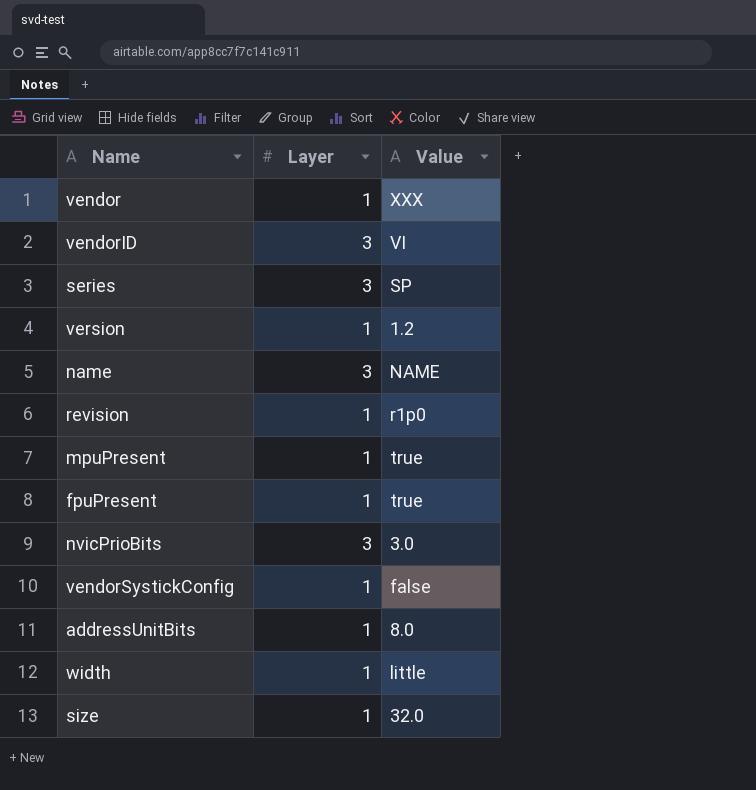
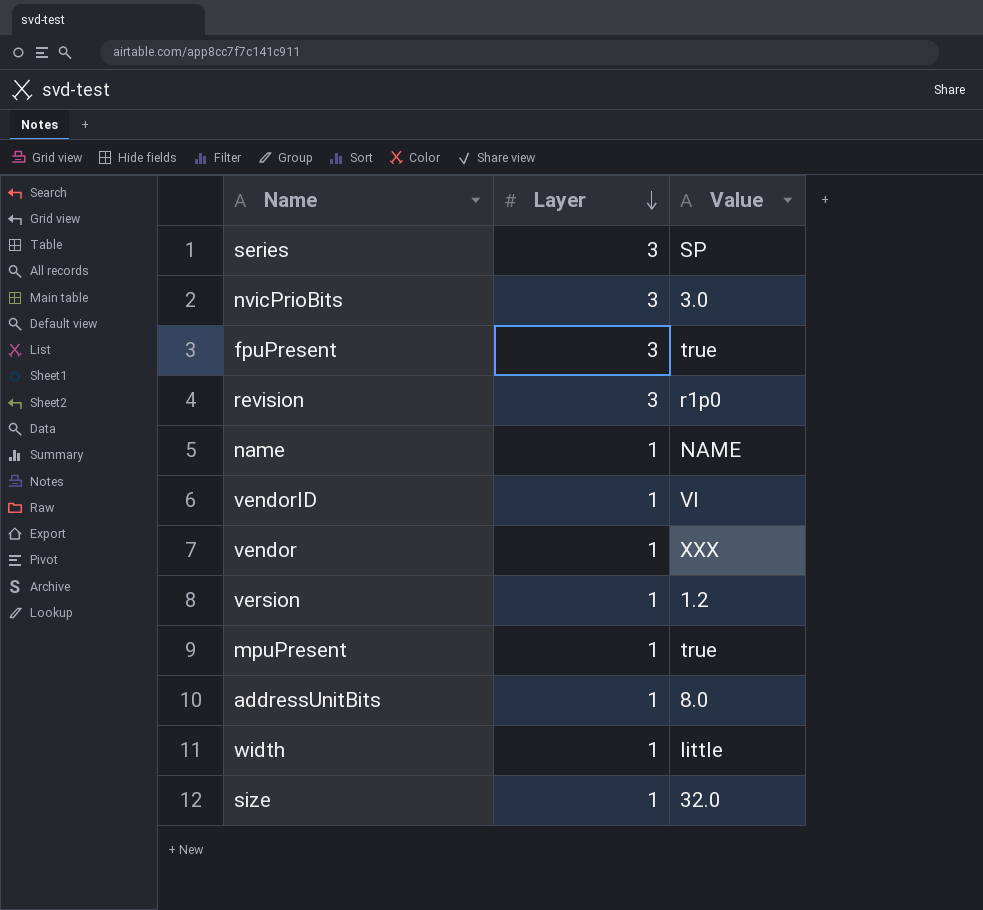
row order: none -> Layer descending
row vendorSystickConfig: 1 | false -> none
fpuPresent | Layer: 1 -> 3
revision | Layer: 1 -> 3
name | Layer: 3 -> 1
vendorID | Layer: 3 -> 1

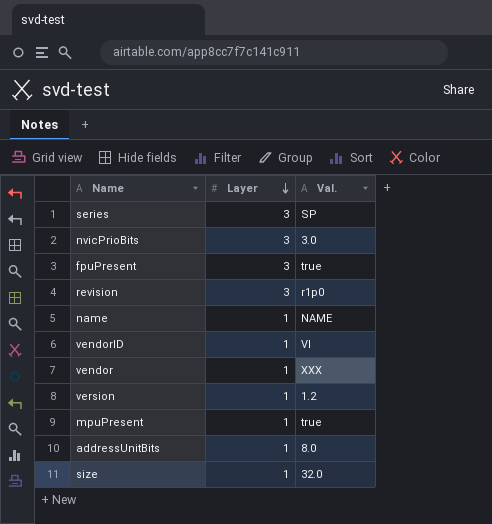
column name: Value -> Val.
row width: 1 | little -> none

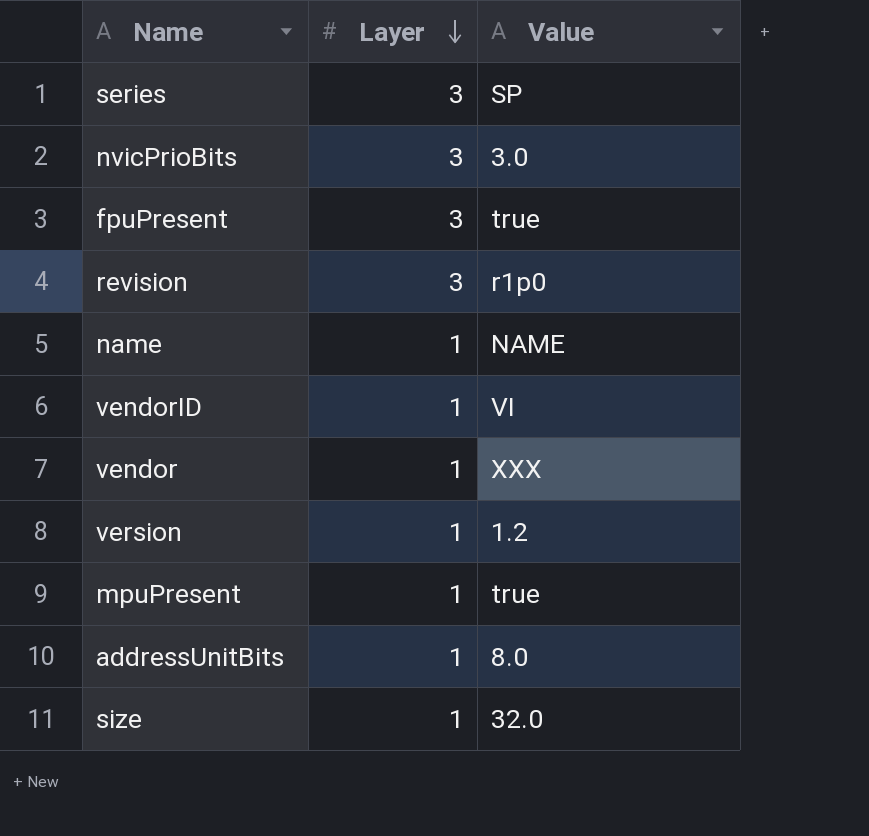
column name: Val. -> Value

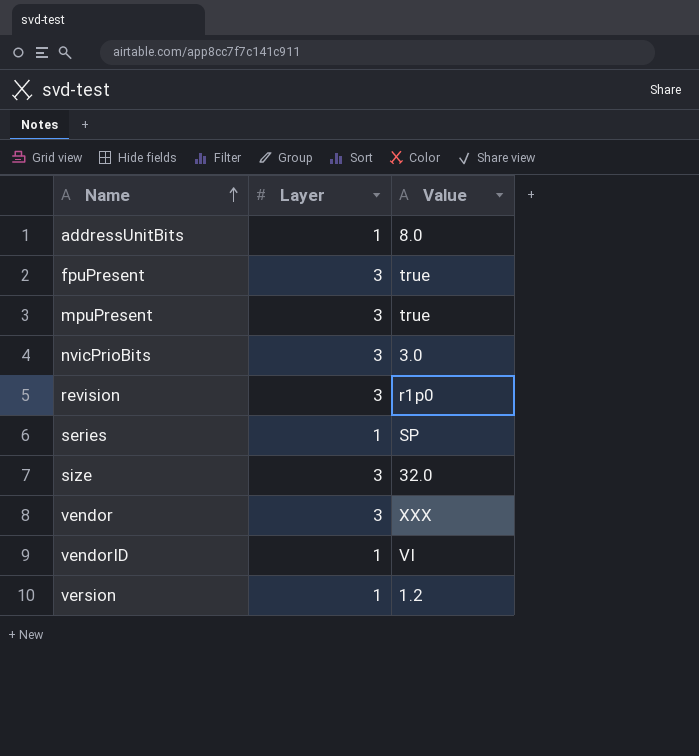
row order: Layer descending -> Name ascending
row name: 1 | NAME -> none
mpuPresent | Layer: 1 -> 3
series | Layer: 3 -> 1
size | Layer: 1 -> 3
vendor | Layer: 1 -> 3

